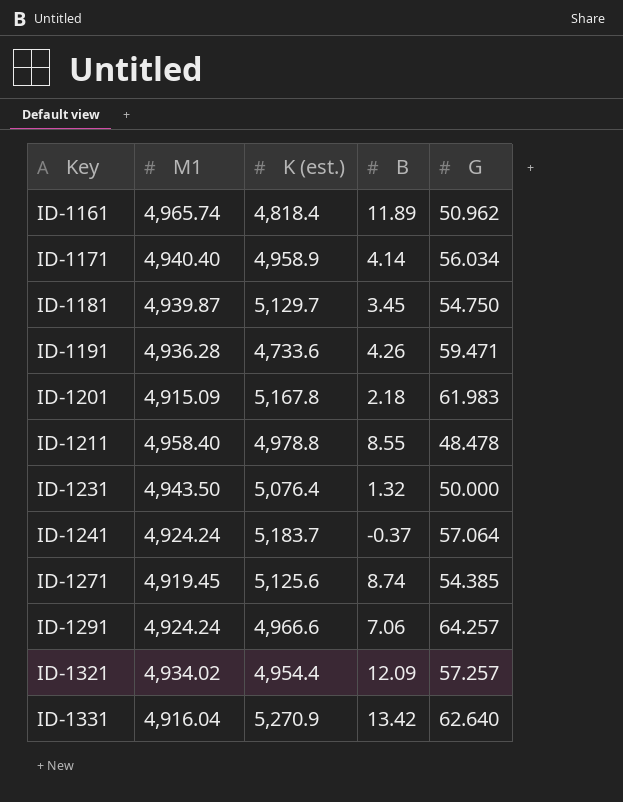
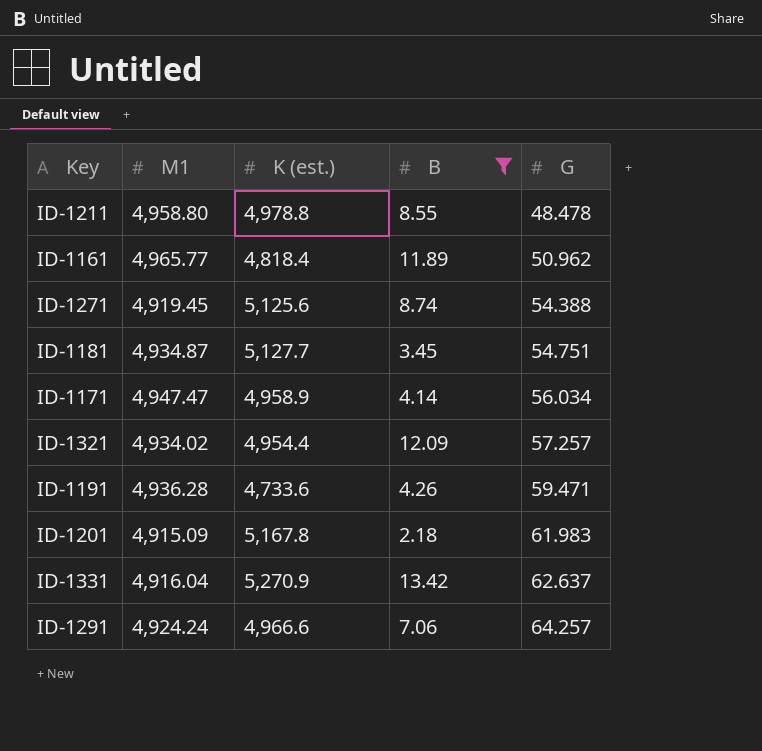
filter: none -> B >= 2.18
row order: Key ascending -> G ascending
ID-1211 | M1: 4,958.40 -> 4,958.80
ID-1161 | M1: 4,965.74 -> 4,965.77
ID-1271 | G: 54.385 -> 54.388
ID-1181 | M1: 4,939.87 -> 4,934.87
ID-1181 | K (est.): 5,129.7 -> 5,127.7
ID-1181 | G: 54.750 -> 54.751
ID-1171 | M1: 4,940.40 -> 4,947.47
ID-1331 | G: 62.640 -> 62.637

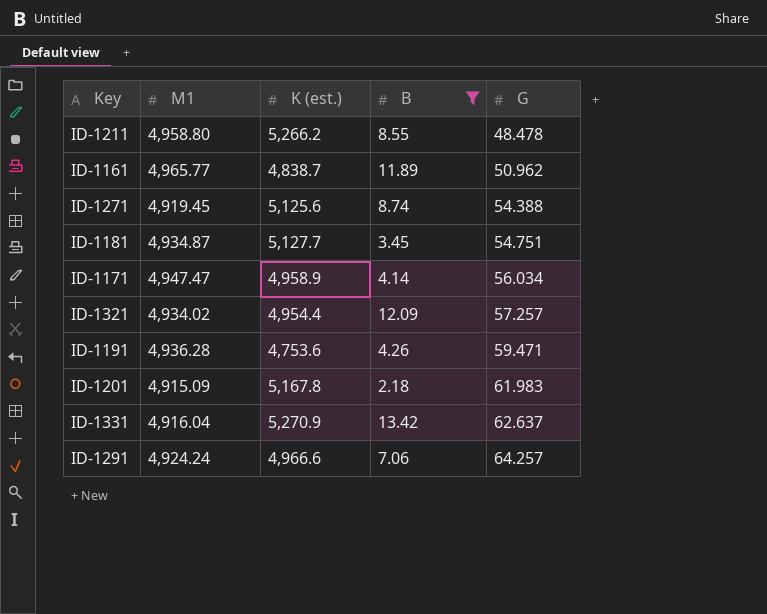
ID-1211 | K (est.): 4,978.8 -> 5,266.2
ID-1161 | K (est.): 4,818.4 -> 4,838.7
ID-1191 | K (est.): 4,733.6 -> 4,753.6

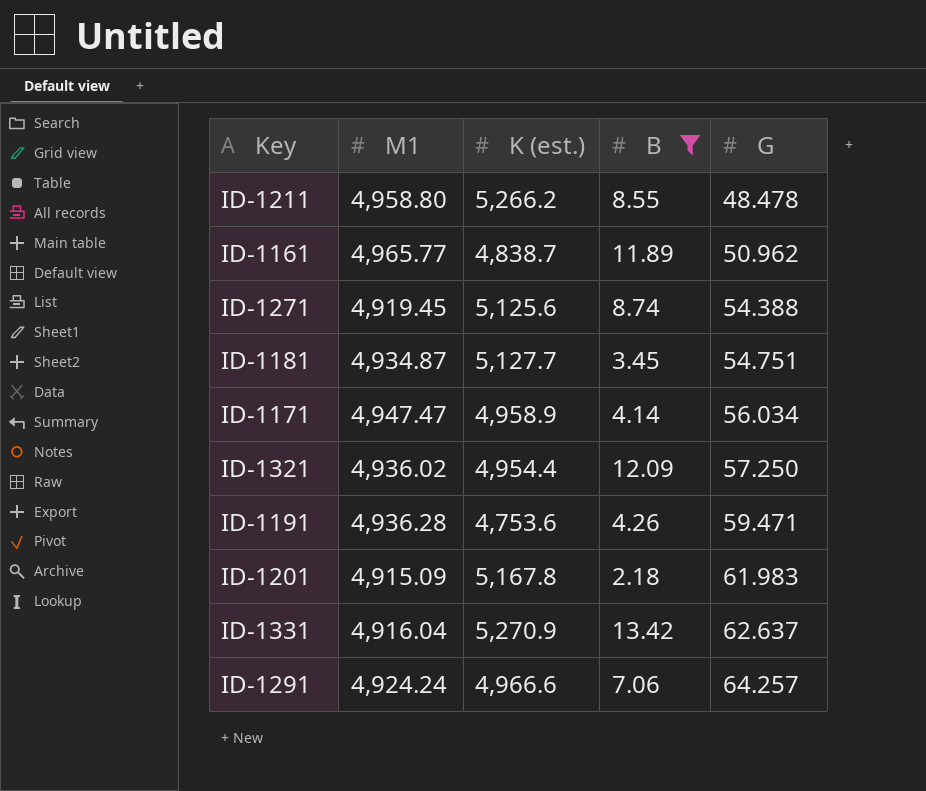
ID-1321 | M1: 4,934.02 -> 4,936.02
ID-1321 | G: 57.257 -> 57.250

